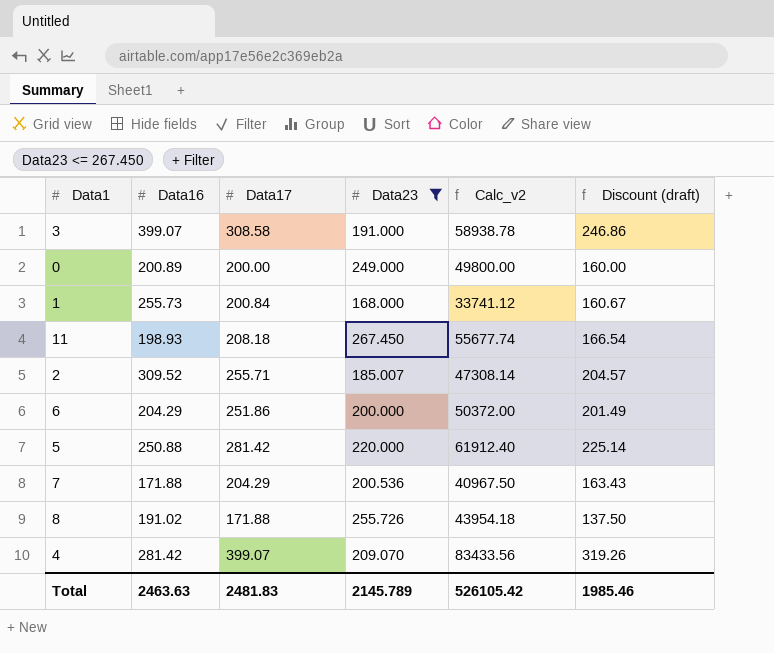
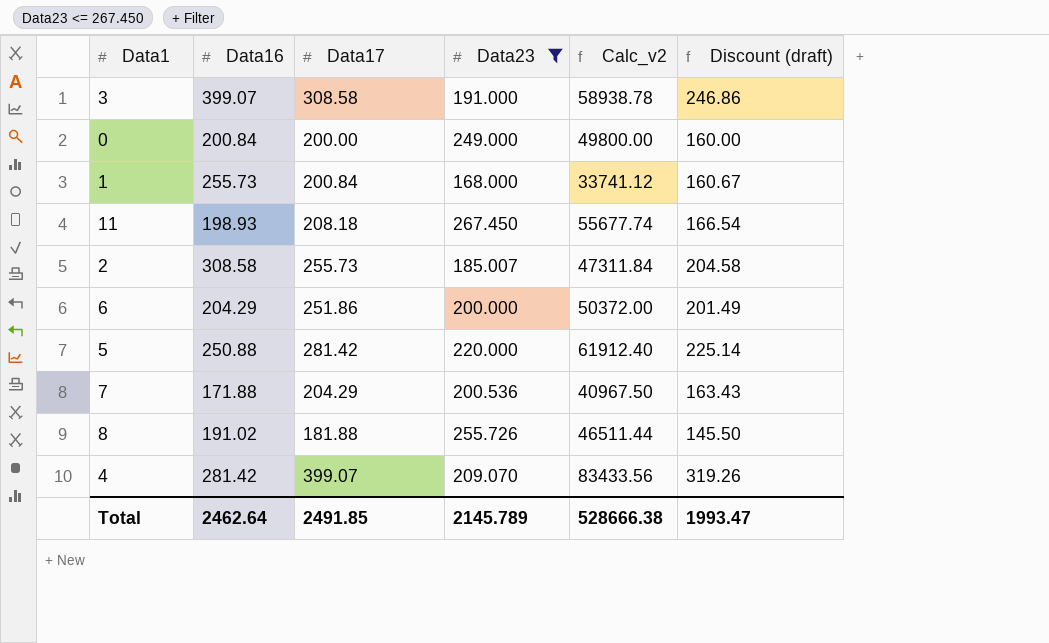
0 | Data16: 200.89 -> 200.84
2 | Data16: 309.52 -> 308.58
2 | Data17: 255.71 -> 255.73
2 | Calc_v2: 47308.14 -> 47311.84
2 | Discount (draft): 204.57 -> 204.58
8 | Data17: 171.88 -> 181.88
8 | Calc_v2: 43954.18 -> 46511.44
8 | Discount (draft): 137.50 -> 145.50
Total | Data16: 2463.63 -> 2462.64
Total | Data17: 2481.83 -> 2491.85
Total | Calc_v2: 526105.42 -> 528666.38
Total | Discount (draft): 1985.46 -> 1993.47

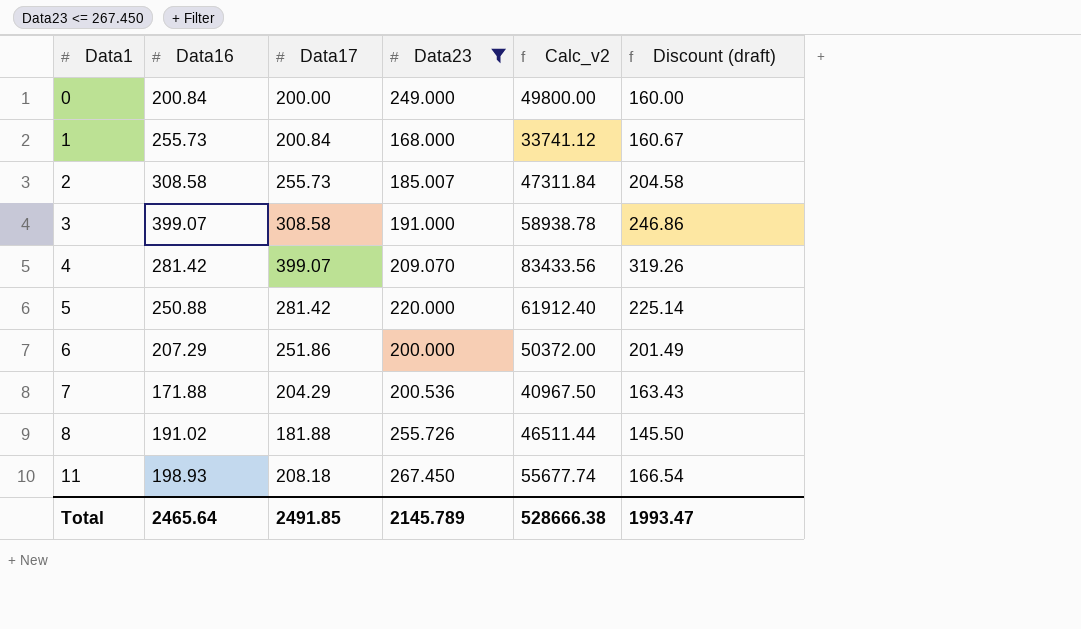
row order: none -> Data1 ascending
6 | Data16: 204.29 -> 207.29
Total | Data16: 2462.64 -> 2465.64

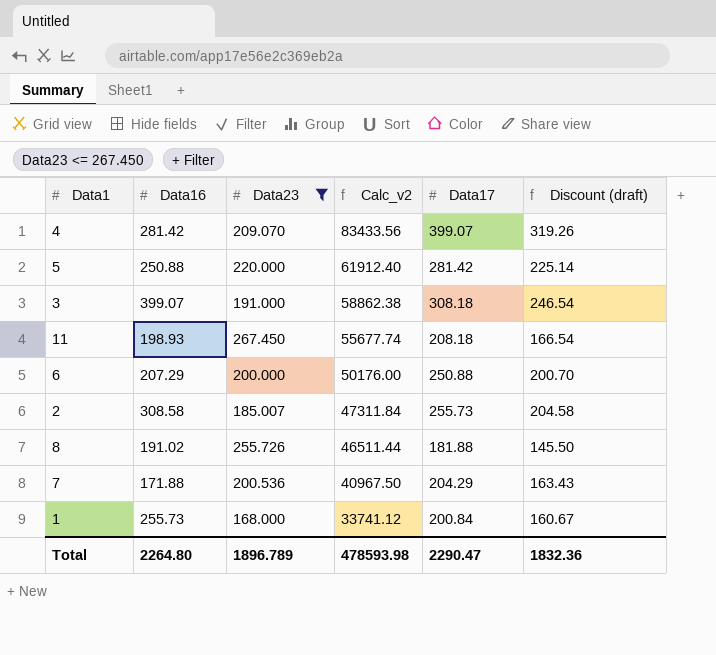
row order: Data1 ascending -> Calc_v2 descending
column Data17 | position: 3 -> 5
row 0: 200.84 | 200.00 | 249.000 | 49800.00 | 160.00 -> none
3 | Calc_v2: 58938.78 -> 58862.38
3 | Data17: 308.58 -> 308.18
3 | Discount (draft): 246.86 -> 246.54
6 | Calc_v2: 50372.00 -> 50176.00
6 | Data17: 251.86 -> 250.88
6 | Discount (draft): 201.49 -> 200.70
Total | Data16: 2465.64 -> 2264.80
Total | Data23: 2145.789 -> 1896.789
Total | Calc_v2: 528666.38 -> 478593.98
Total | Data17: 2491.85 -> 2290.47
Total | Discount (draft): 1993.47 -> 1832.36

